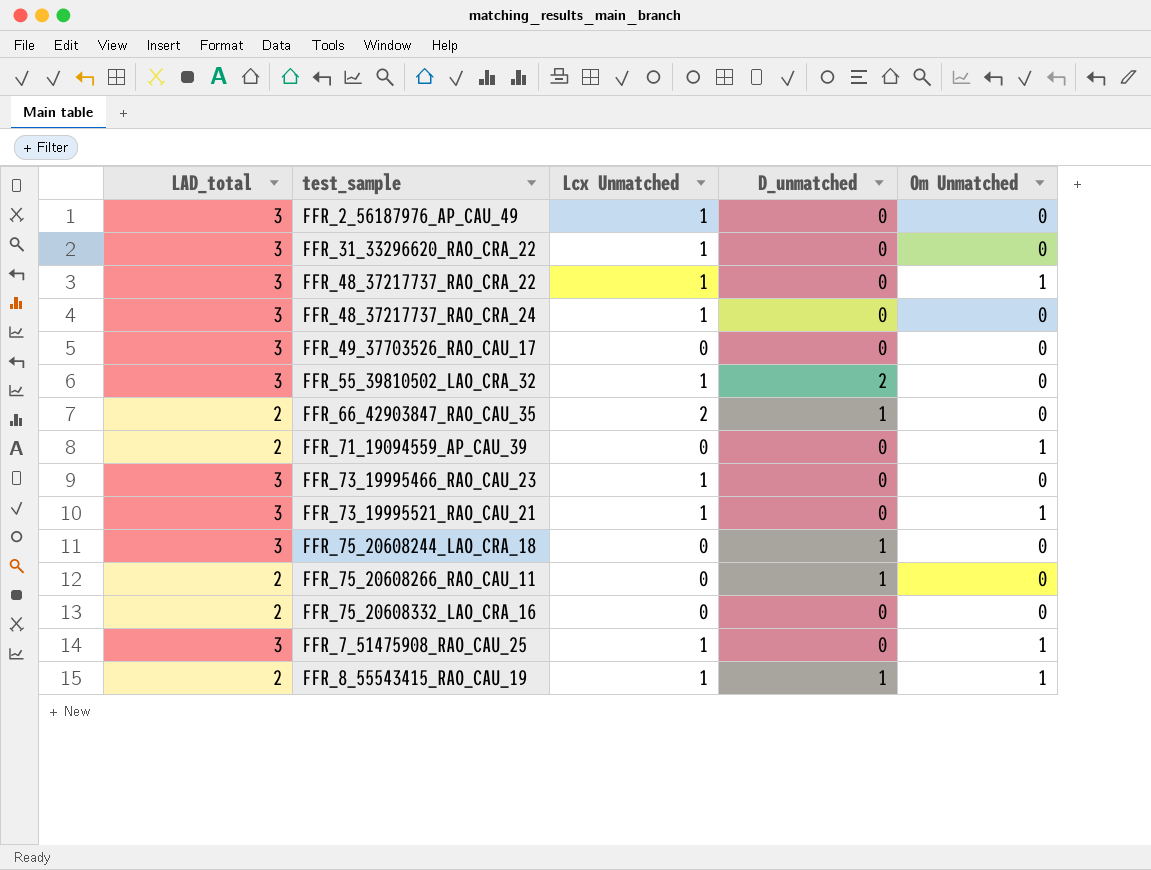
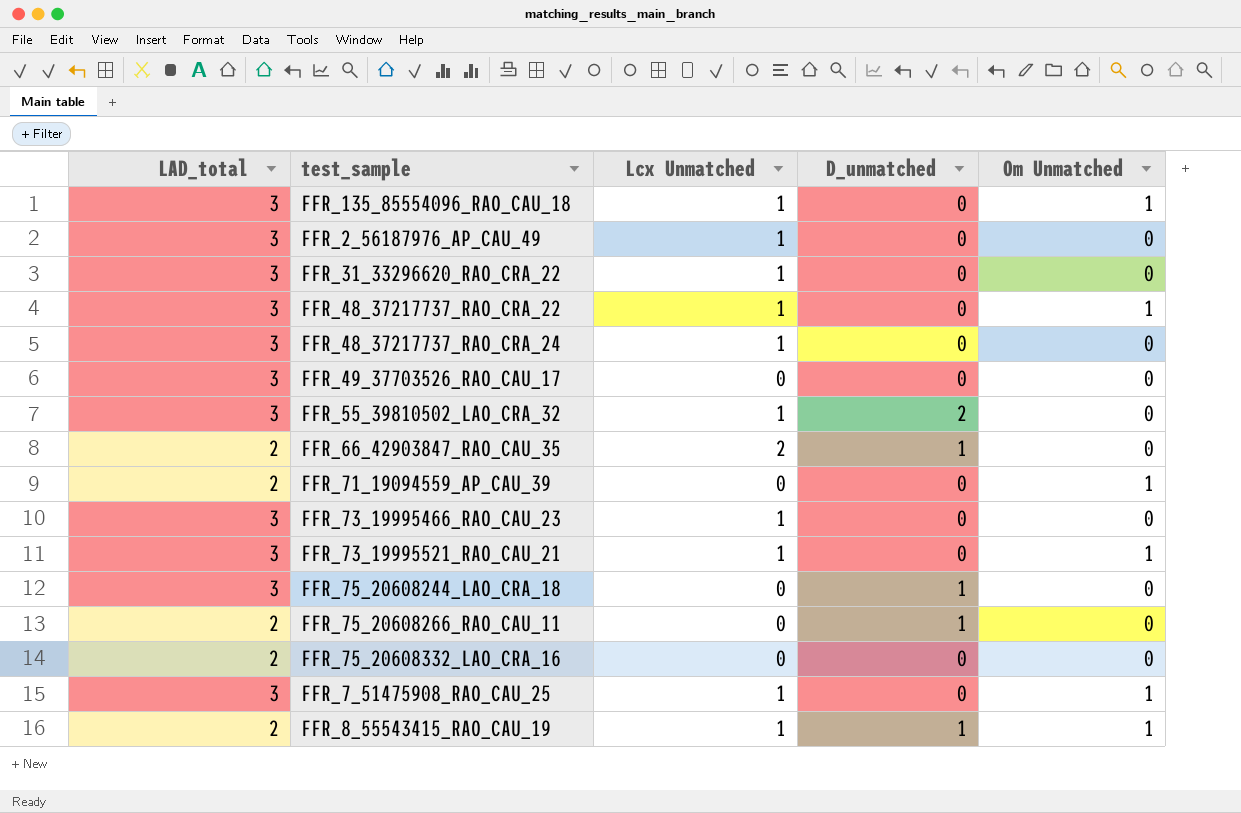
row FFR_135_85554096_RAO_CAU_18: none -> 3 | 1 | 0 | 1

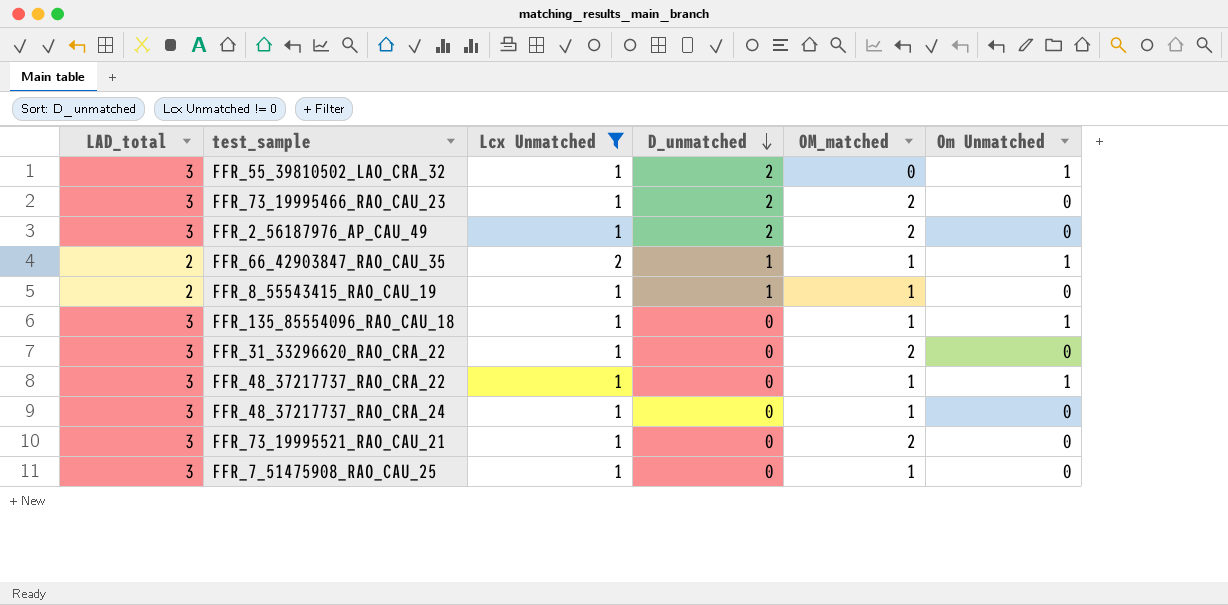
filter: none -> Lcx Unmatched != 0
row order: none -> D_unmatched descending
column OM_matched | position: none -> 5
FFR_55_39810502_LAO_CRA_32 | Om Unmatched: 0 -> 1
FFR_73_19995466_RAO_CAU_23 | D_unmatched: 0 -> 2
FFR_2_56187976_AP_CAU_49 | D_unmatched: 0 -> 2
FFR_66_42903847_RAO_CAU_35 | Om Unmatched: 0 -> 1
FFR_8_55543415_RAO_CAU_19 | Om Unmatched: 1 -> 0
FFR_73_19995521_RAO_CAU_21 | Om Unmatched: 1 -> 0
FFR_7_51475908_RAO_CAU_25 | Om Unmatched: 1 -> 0

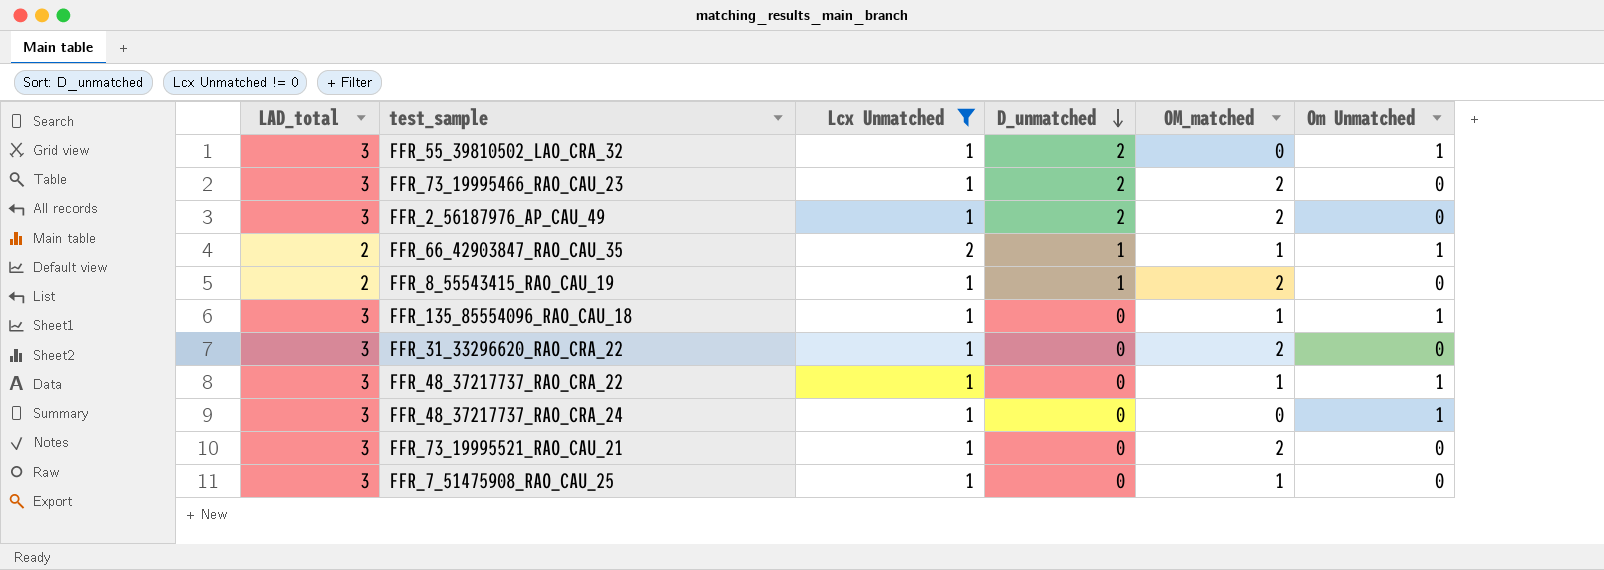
FFR_8_55543415_RAO_CAU_19 | OM_matched: 1 -> 2
FFR_48_37217737_RAO_CRA_24 | OM_matched: 1 -> 0
FFR_48_37217737_RAO_CRA_24 | Om Unmatched: 0 -> 1

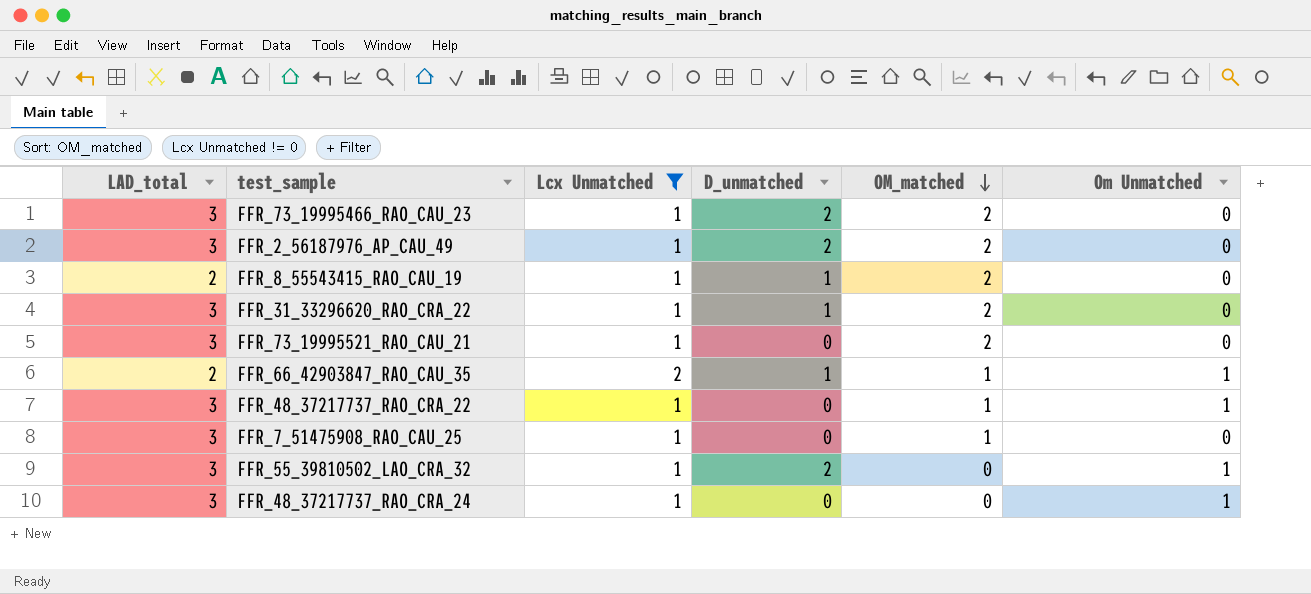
row order: D_unmatched descending -> OM_matched descending
row FFR_135_85554096_RAO_CAU_18: 3 | 1 | 0 | 1 | 1 -> none
FFR_31_33296620_RAO_CRA_22 | D_unmatched: 0 -> 1

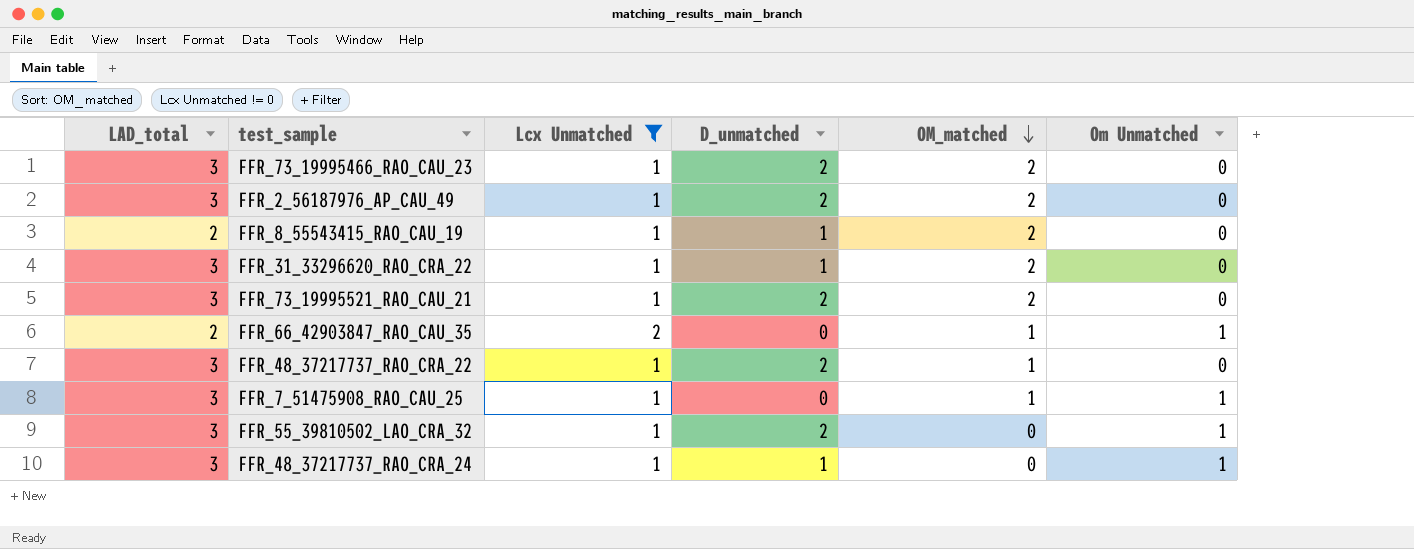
FFR_73_19995521_RAO_CAU_21 | D_unmatched: 0 -> 2
FFR_66_42903847_RAO_CAU_35 | D_unmatched: 1 -> 0
FFR_48_37217737_RAO_CRA_22 | D_unmatched: 0 -> 2
FFR_48_37217737_RAO_CRA_22 | Om Unmatched: 1 -> 0
FFR_7_51475908_RAO_CAU_25 | Om Unmatched: 0 -> 1
FFR_48_37217737_RAO_CRA_24 | D_unmatched: 0 -> 1

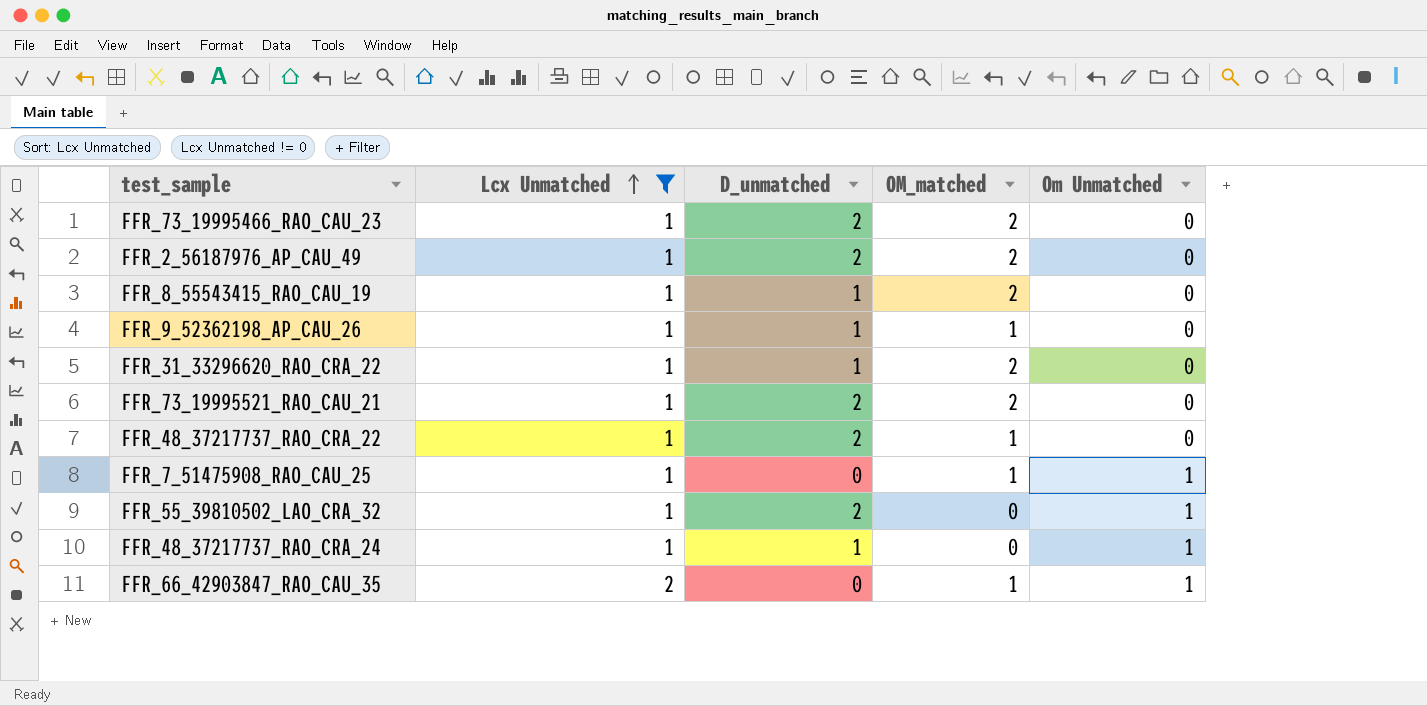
row order: OM_matched descending -> Lcx Unmatched ascending
column LAD_total | position: 1 -> none
row FFR_9_52362198_AP_CAU_26: none -> 1 | 1 | 1 | 0

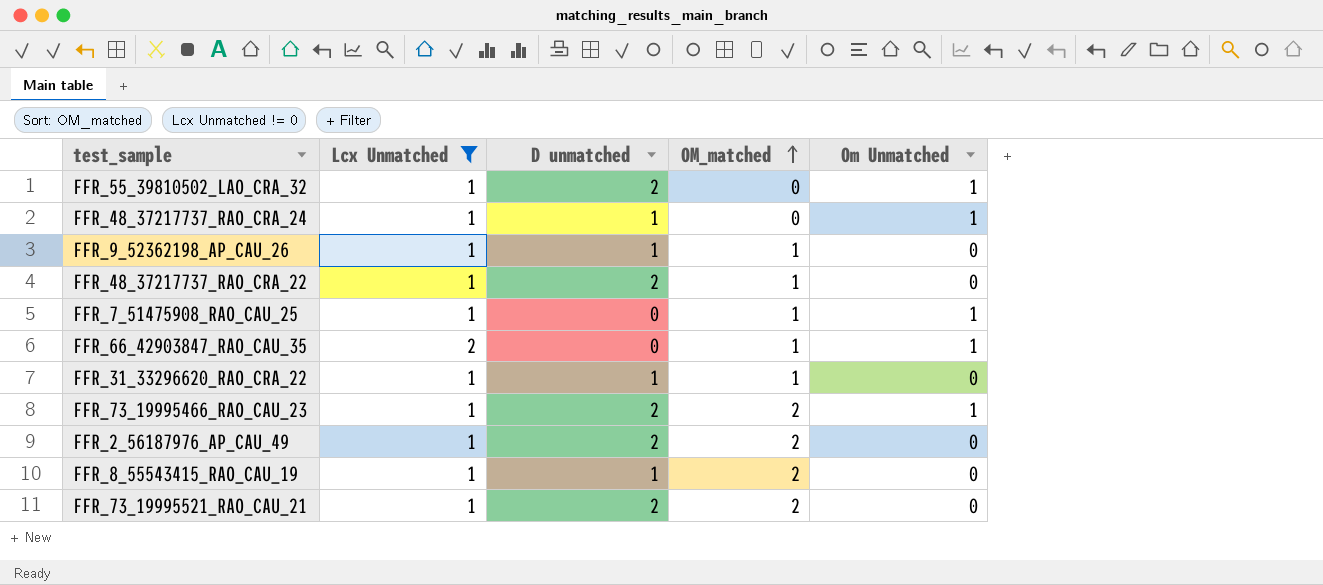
row order: Lcx Unmatched ascending -> OM_matched ascending
column name: D_unmatched -> D unmatched
FFR_31_33296620_RAO_CRA_22 | OM_matched: 2 -> 1
FFR_73_19995466_RAO_CAU_23 | Om Unmatched: 0 -> 1

